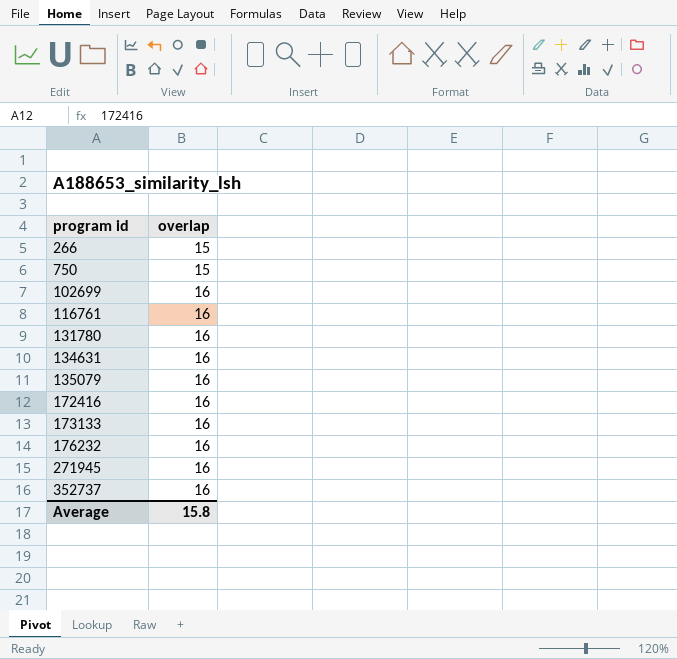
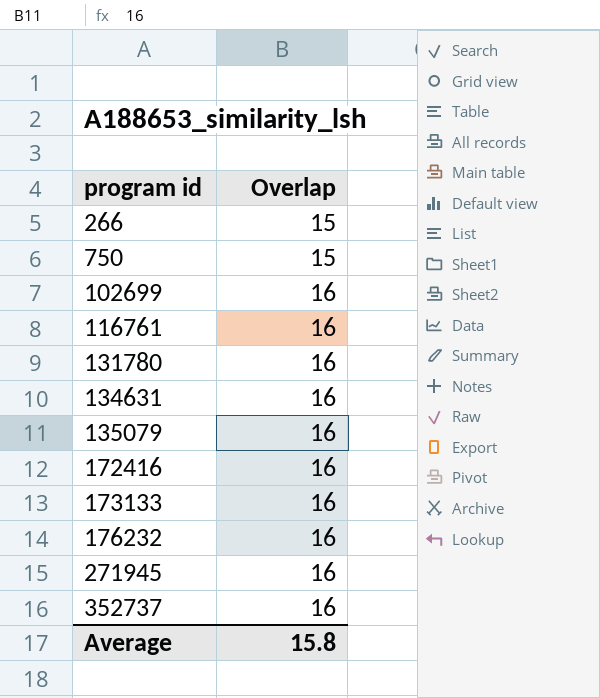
column name: overlap -> Overlap

